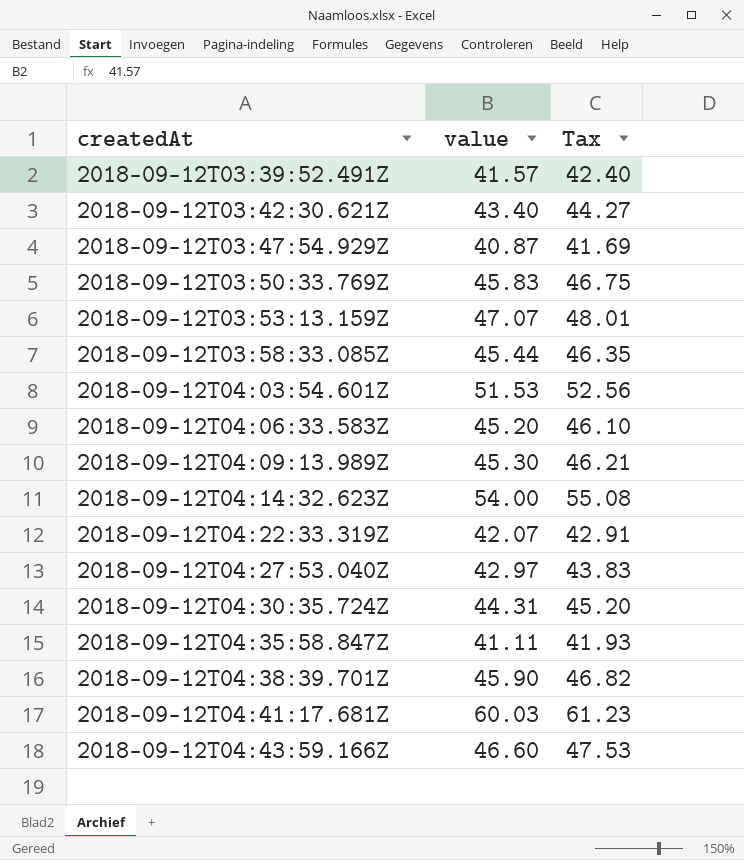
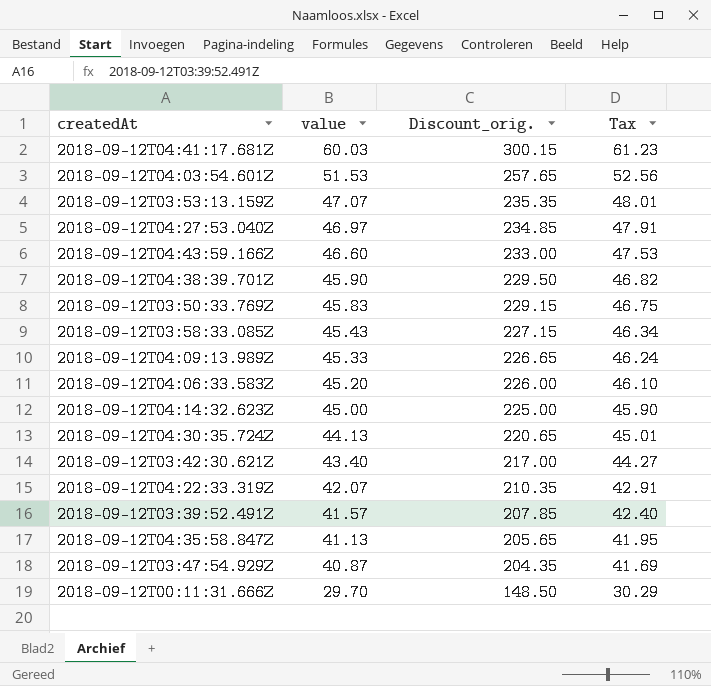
row order: createdAt ascending -> value descending
column Discount_orig. | formula: none -> [value] * 5
2018-09-12T04:27:53.040Z | value: 42.97 -> 46.97
2018-09-12T04:27:53.040Z | Tax: 43.83 -> 47.91
2018-09-12T03:58:33.085Z | value: 45.44 -> 45.43
2018-09-12T03:58:33.085Z | Tax: 46.35 -> 46.34
2018-09-12T04:09:13.989Z | value: 45.30 -> 45.33
2018-09-12T04:09:13.989Z | Tax: 46.21 -> 46.24
2018-09-12T04:14:32.623Z | value: 54.00 -> 45.00
2018-09-12T04:14:32.623Z | Tax: 55.08 -> 45.90
2018-09-12T04:30:35.724Z | value: 44.31 -> 44.13
2018-09-12T04:30:35.724Z | Tax: 45.20 -> 45.01
2018-09-12T04:35:58.847Z | value: 41.11 -> 41.13
2018-09-12T04:35:58.847Z | Tax: 41.93 -> 41.95
row 2018-09-12T00:11:31.666Z: none -> 29.70 | 148.50 | 30.29

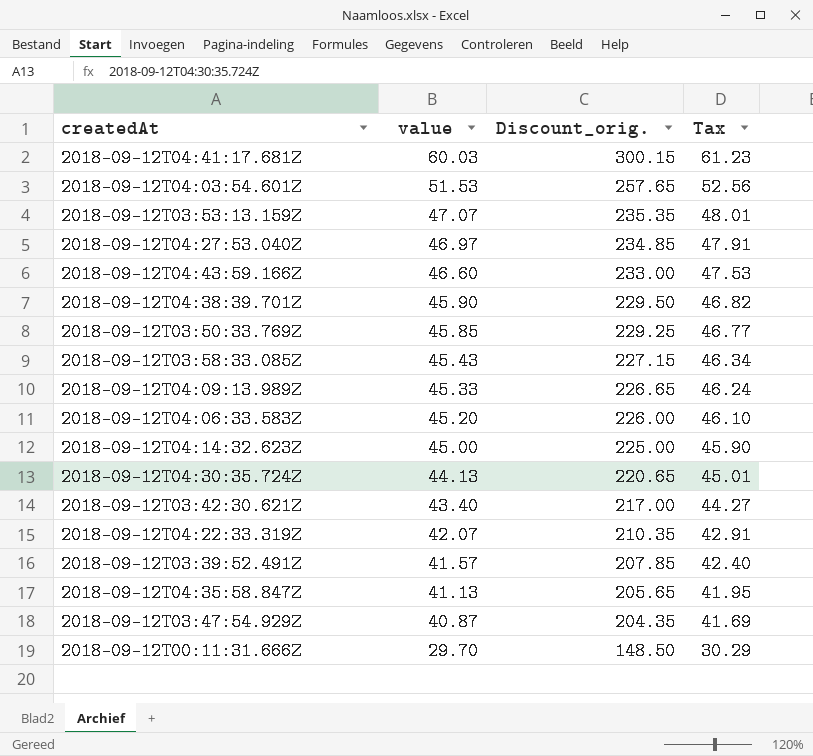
2018-09-12T03:50:33.769Z | value: 45.83 -> 45.85
2018-09-12T03:50:33.769Z | Discount_orig.: 229.15 -> 229.25
2018-09-12T03:50:33.769Z | Tax: 46.75 -> 46.77

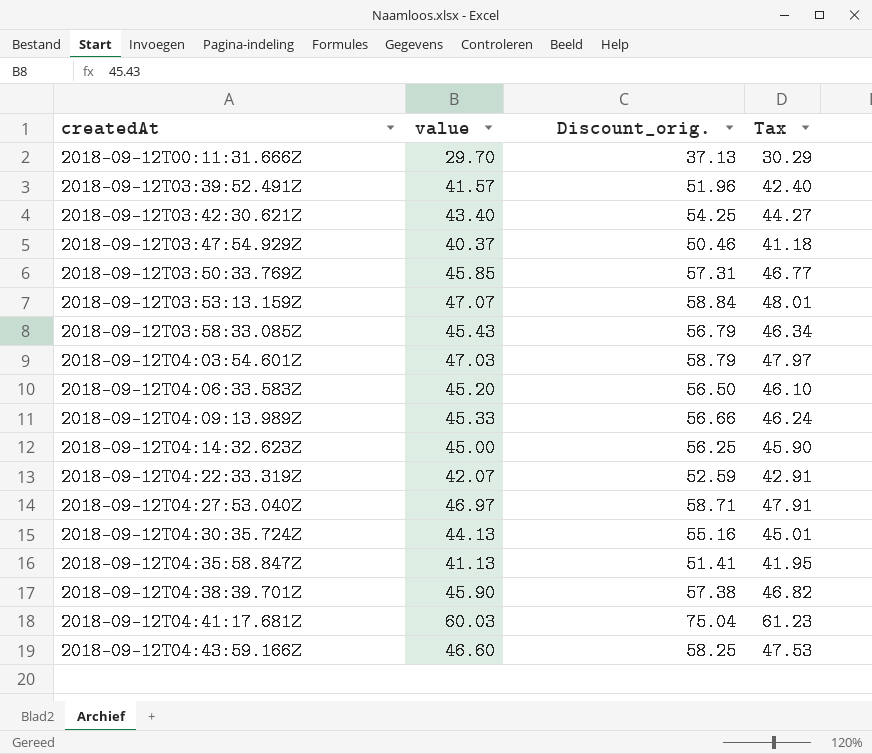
row order: value descending -> createdAt ascending
column Discount_orig. | formula: [value] * 5 -> [value] * 1.25
2018-09-12T03:47:54.929Z | value: 40.87 -> 40.37
2018-09-12T03:47:54.929Z | Tax: 41.69 -> 41.18
2018-09-12T04:03:54.601Z | value: 51.53 -> 47.03
2018-09-12T04:03:54.601Z | Tax: 52.56 -> 47.97

